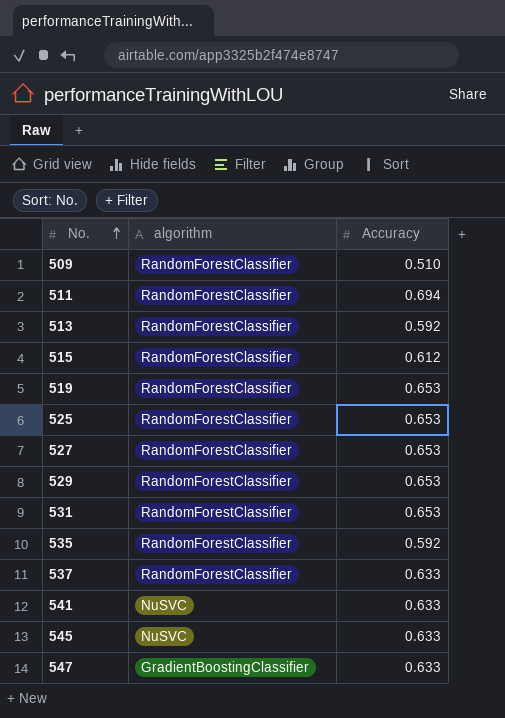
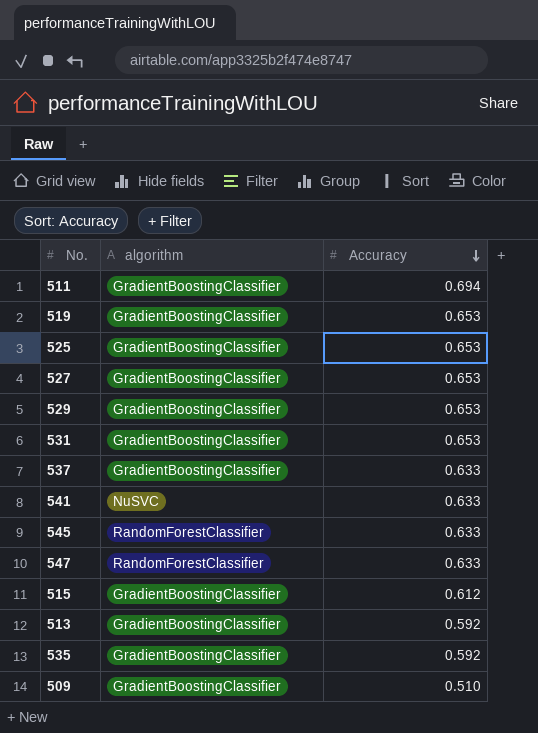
row order: No. ascending -> Accuracy descending
511 | algorithm: RandomForestClassifier -> GradientBoostingClassifier
519 | algorithm: RandomForestClassifier -> GradientBoostingClassifier
525 | algorithm: RandomForestClassifier -> GradientBoostingClassifier
527 | algorithm: RandomForestClassifier -> GradientBoostingClassifier
529 | algorithm: RandomForestClassifier -> GradientBoostingClassifier
531 | algorithm: RandomForestClassifier -> GradientBoostingClassifier
537 | algorithm: RandomForestClassifier -> GradientBoostingClassifier
545 | algorithm: NuSVC -> RandomForestClassifier
547 | algorithm: GradientBoostingClassifier -> RandomForestClassifier
515 | algorithm: RandomForestClassifier -> GradientBoostingClassifier
513 | algorithm: RandomForestClassifier -> GradientBoostingClassifier
535 | algorithm: RandomForestClassifier -> GradientBoostingClassifier
509 | algorithm: RandomForestClassifier -> GradientBoostingClassifier

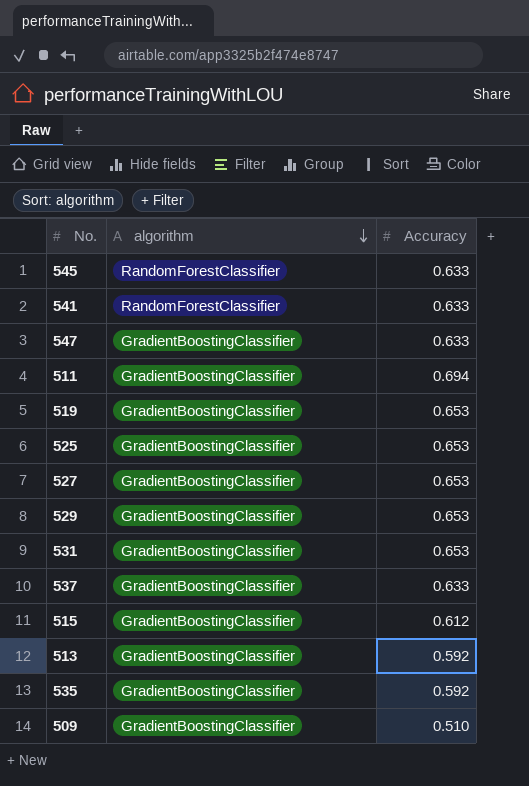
row order: Accuracy descending -> algorithm descending
541 | algorithm: NuSVC -> RandomForestClassifier
547 | algorithm: RandomForestClassifier -> GradientBoostingClassifier

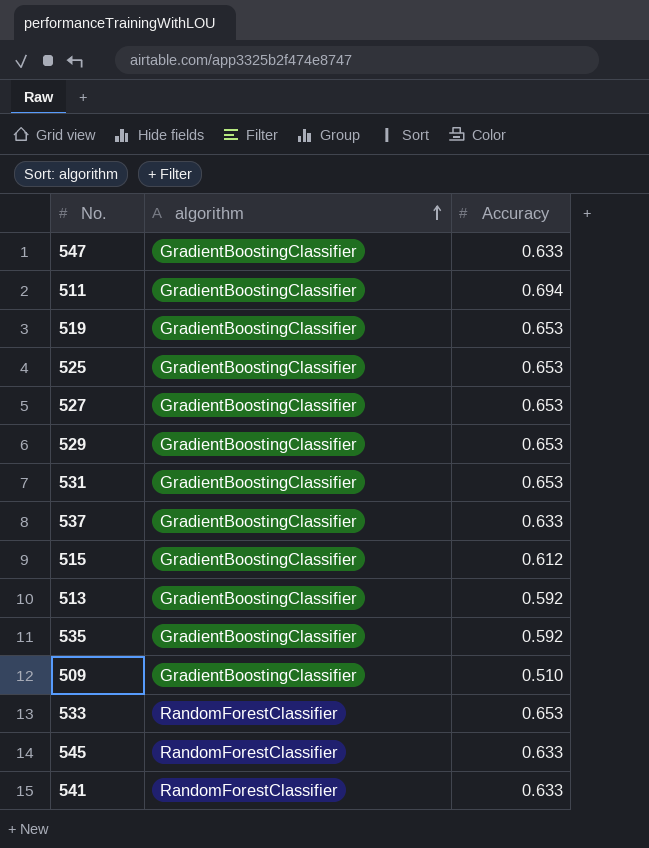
row order: algorithm descending -> algorithm ascending
row 533: none -> RandomForestClassifier | 0.653

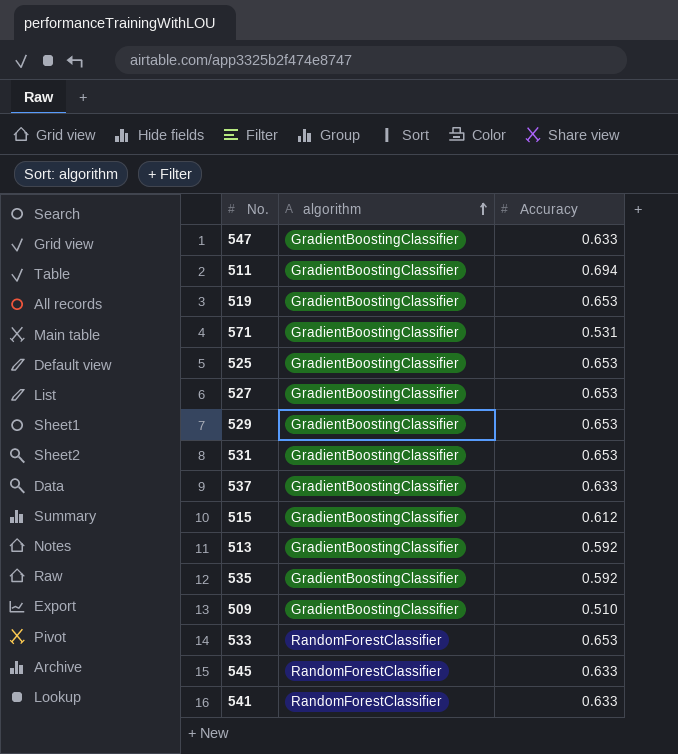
row 571: none -> GradientBoostingClassifier | 0.531

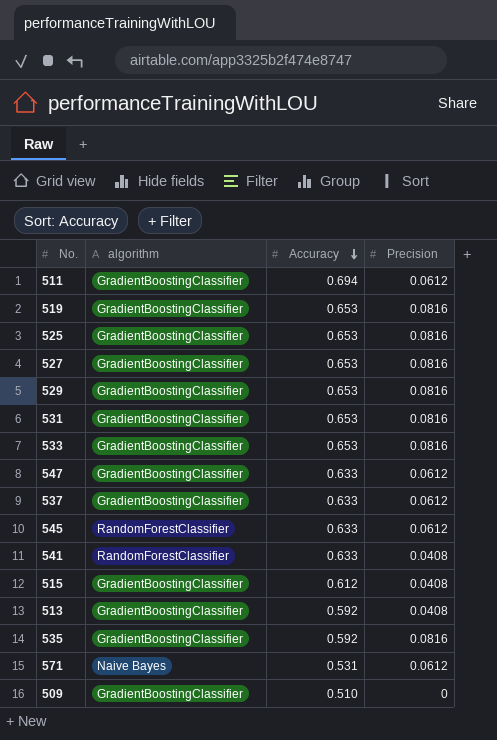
row order: algorithm ascending -> Accuracy descending
column Precision | position: none -> 4
533 | algorithm: RandomForestClassifier -> GradientBoostingClassifier
571 | algorithm: GradientBoostingClassifier -> Naive Bayes

